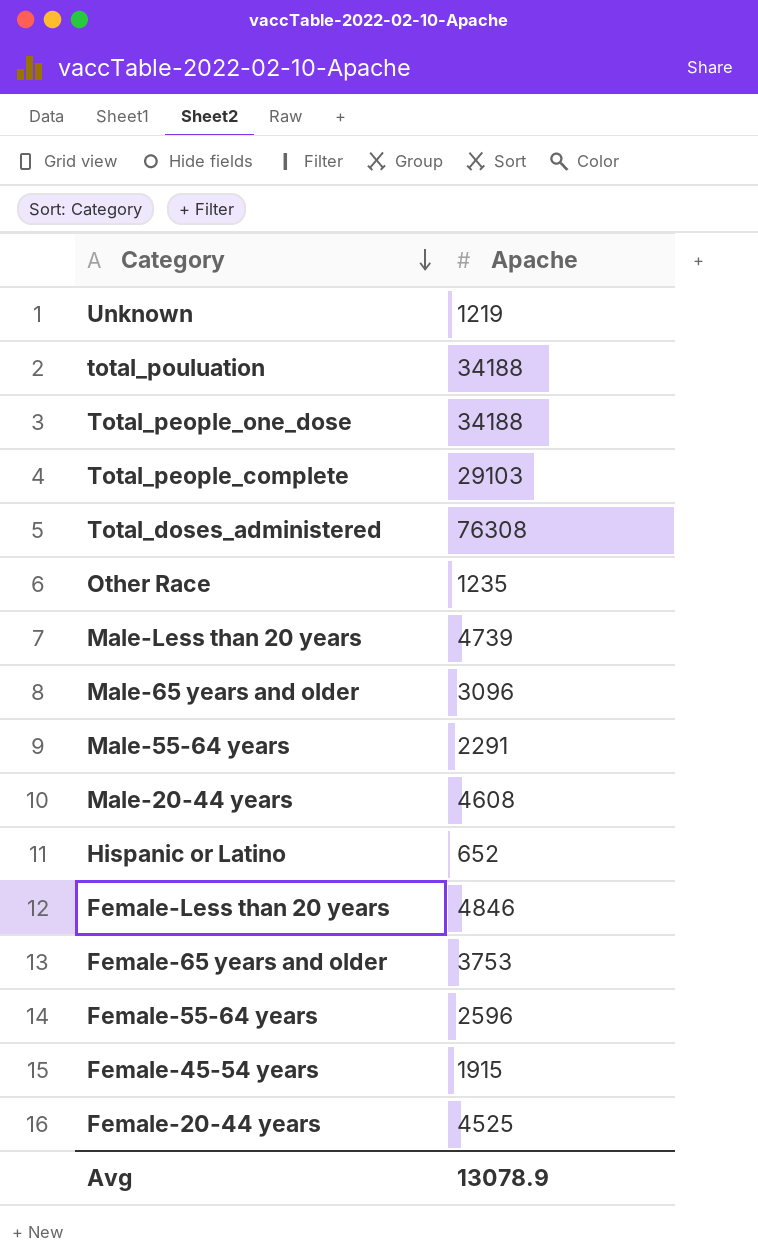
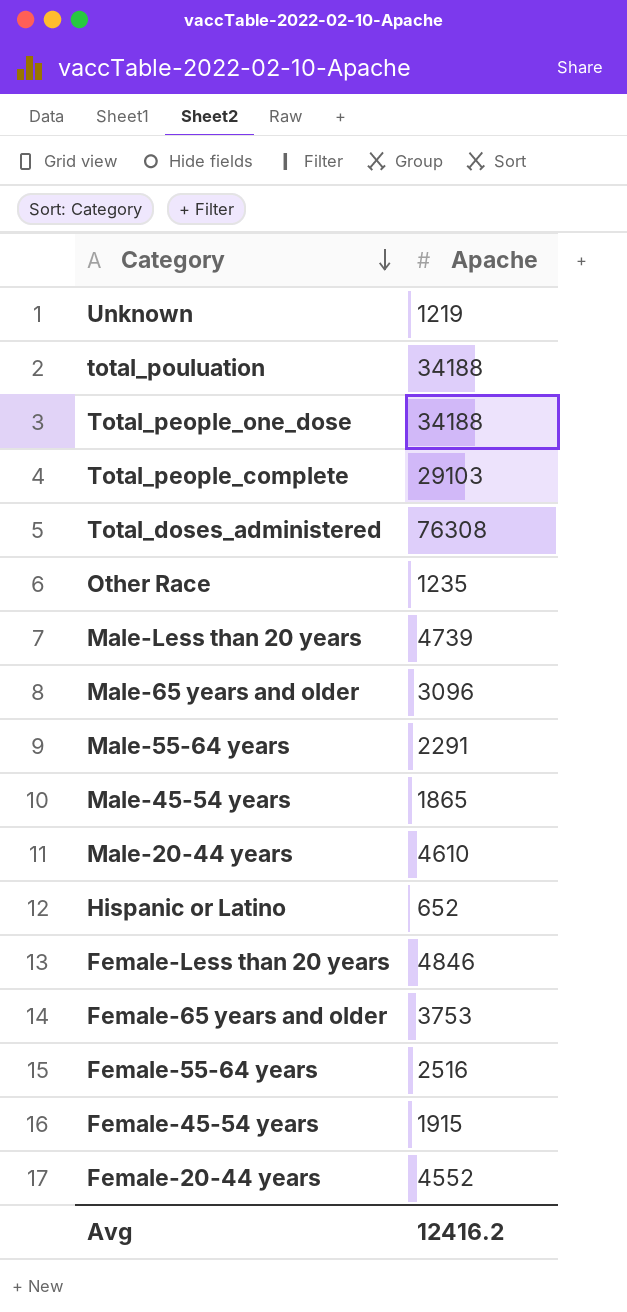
row Male-45-54 years: none -> 1865
Male-20-44 years | Apache: 4608 -> 4610
Female-55-64 years | Apache: 2596 -> 2516
Female-20-44 years | Apache: 4525 -> 4552
Avg | Apache: 13078.9 -> 12416.2

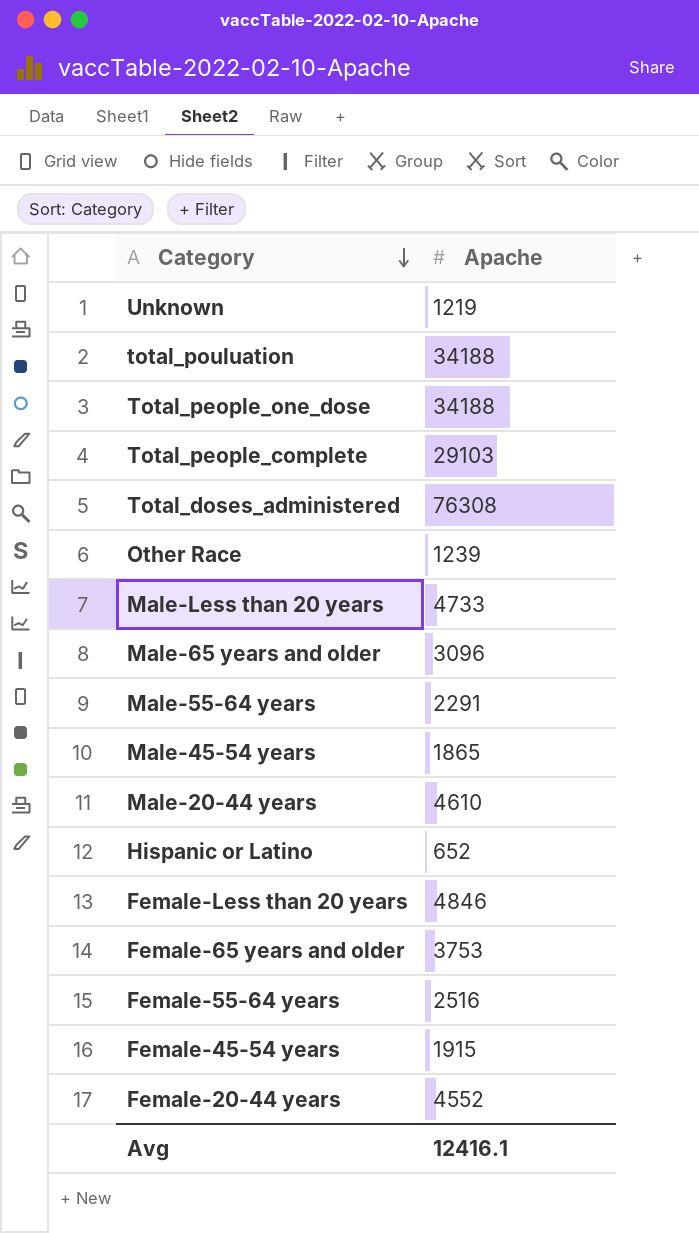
Other Race | Apache: 1235 -> 1239
Male-Less than 20 years | Apache: 4739 -> 4733
Avg | Apache: 12416.2 -> 12416.1

